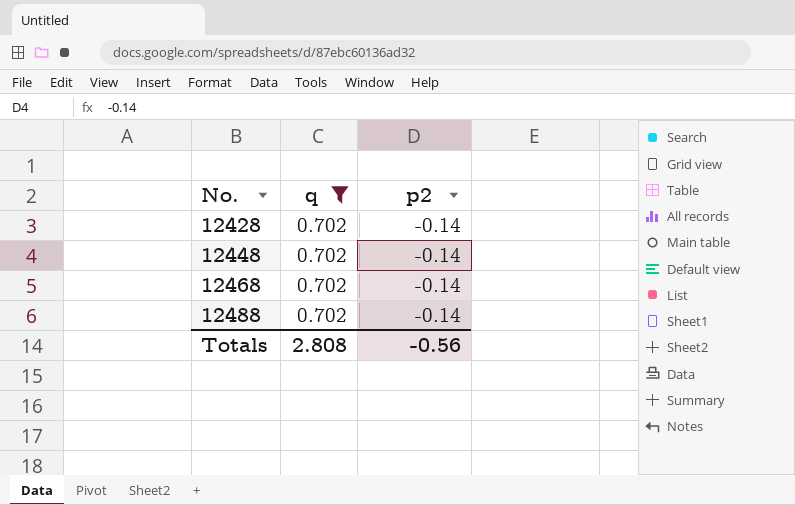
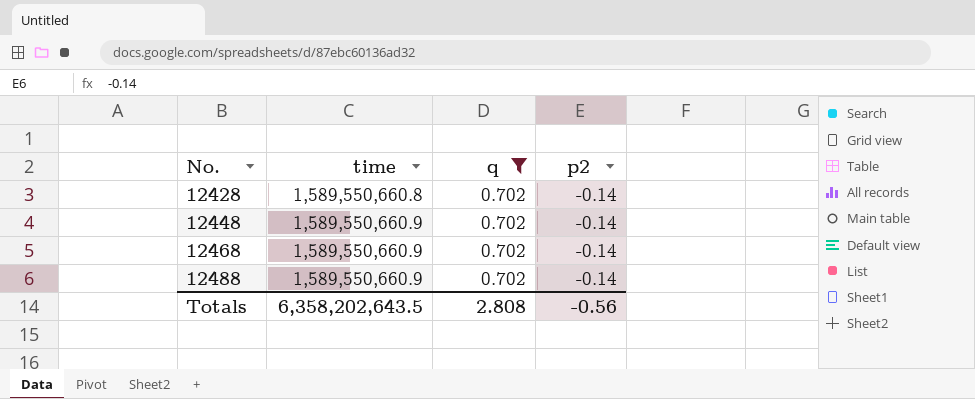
column time | position: none -> 2

